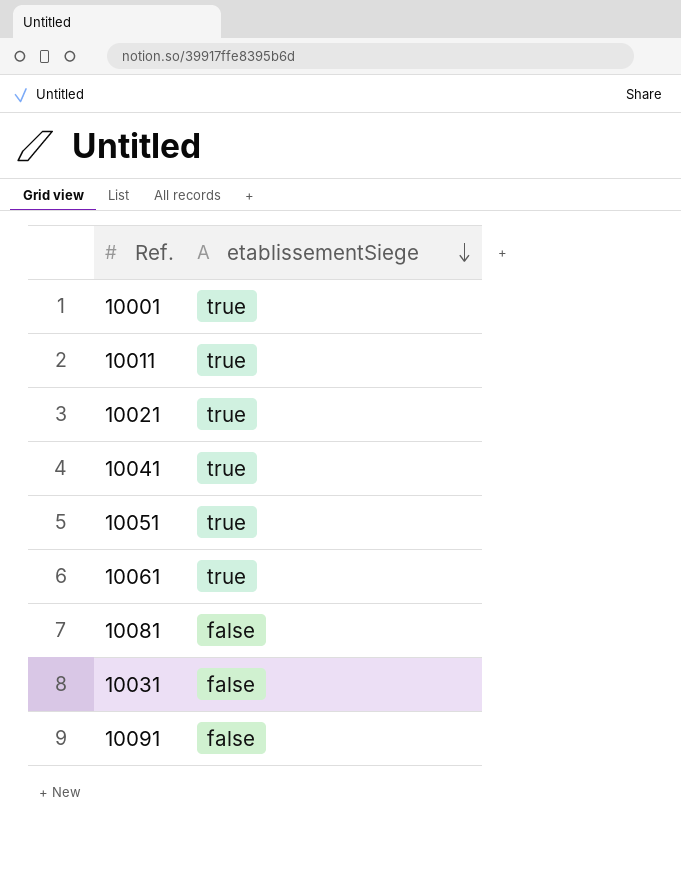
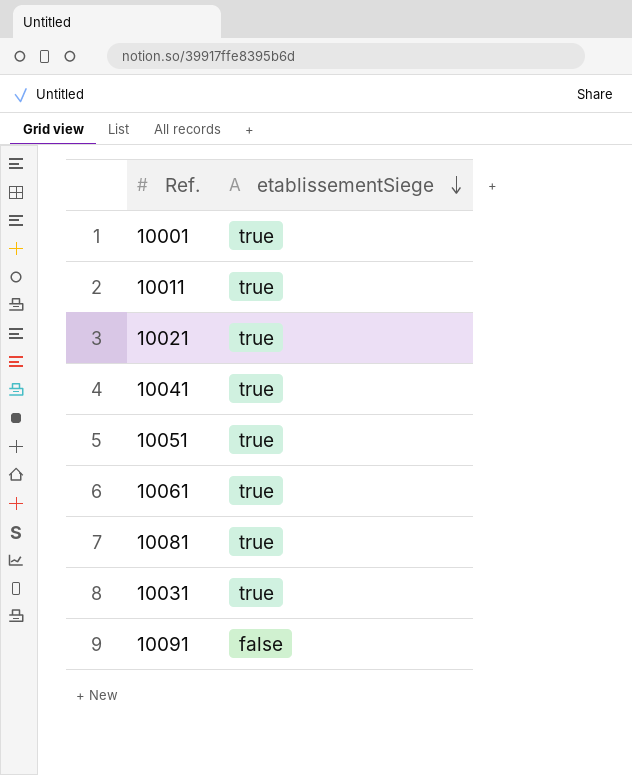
10081 | etablissementSiege: false -> true
10031 | etablissementSiege: false -> true

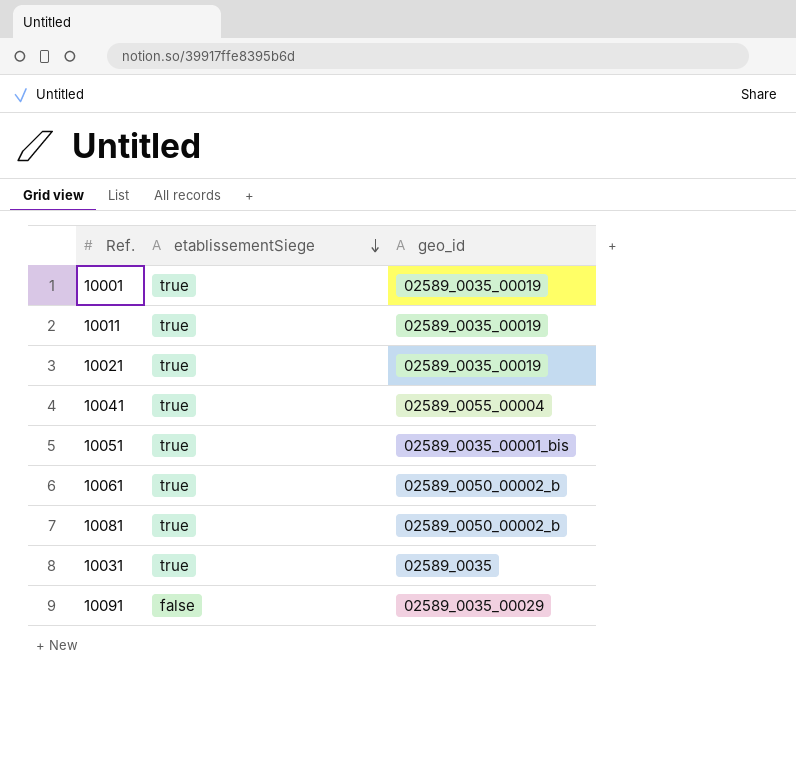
column geo_id | position: none -> 3

